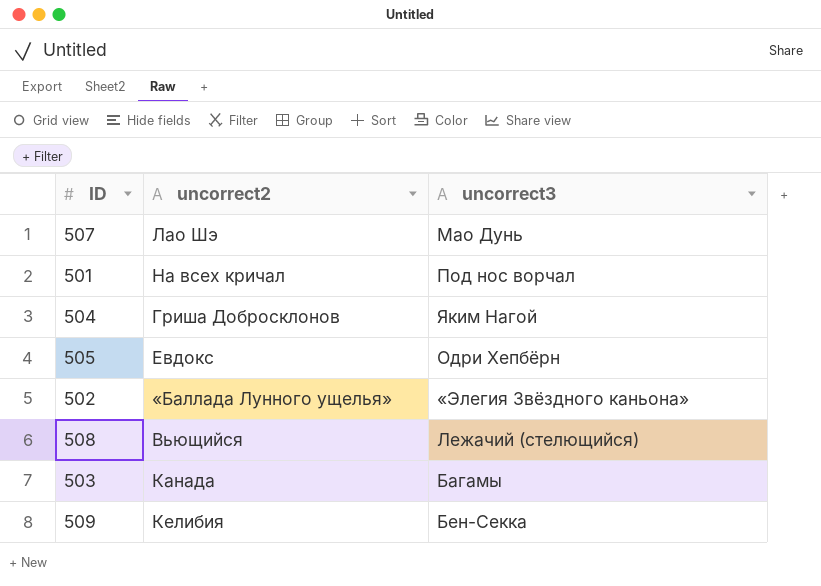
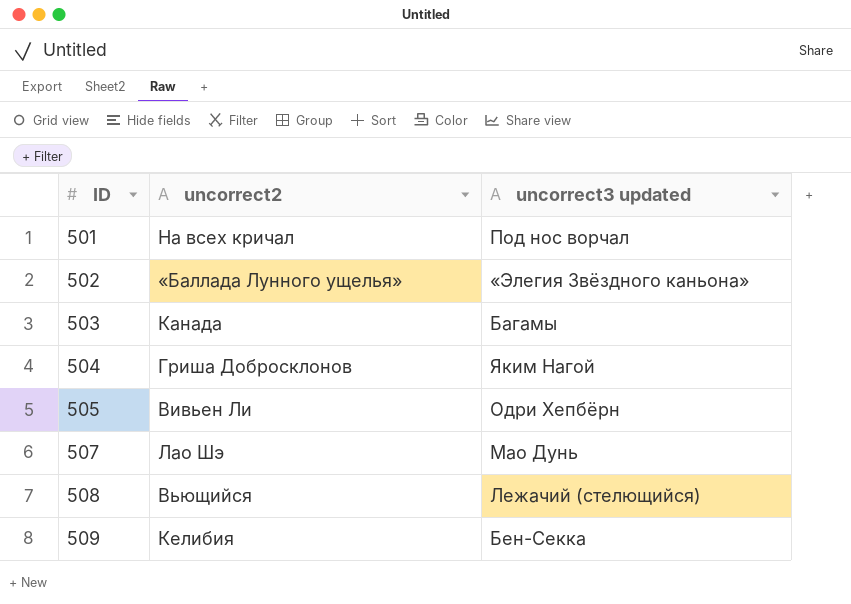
row order: none -> ID ascending
column name: uncorrect3 -> uncorrect3 updated
505 | uncorrect2: Евдокс -> Вивьен Ли

